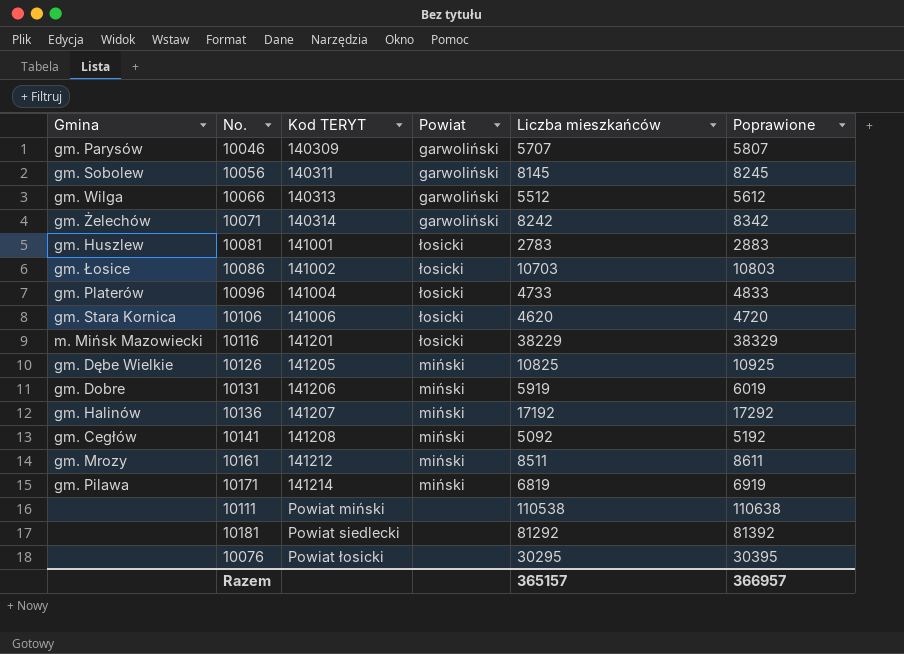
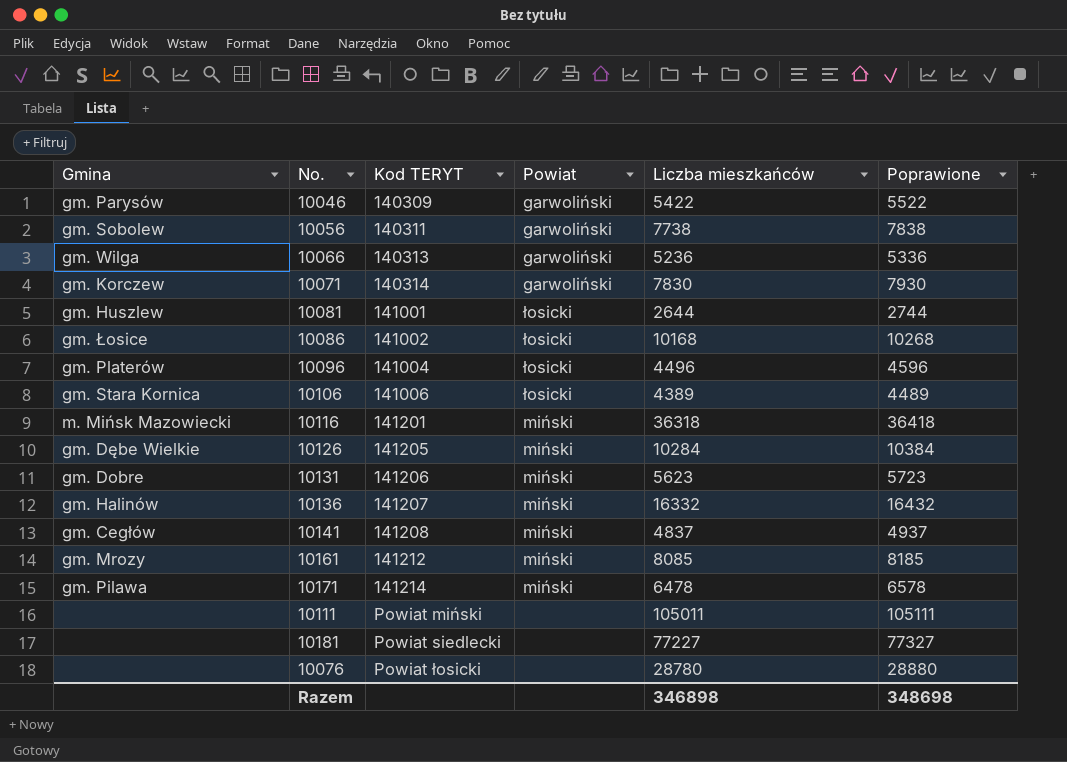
10046 | Liczba mieszkańców: 5707 -> 5422
10046 | Poprawione: 5807 -> 5522
10056 | Liczba mieszkańców: 8145 -> 7738
10056 | Poprawione: 8245 -> 7838
10066 | Liczba mieszkańców: 5512 -> 5236
10066 | Poprawione: 5612 -> 5336
10071 | Gmina: gm. Żelechów -> gm. Korczew
10071 | Liczba mieszkańców: 8242 -> 7830
10071 | Poprawione: 8342 -> 7930
10081 | Liczba mieszkańców: 2783 -> 2644
10081 | Poprawione: 2883 -> 2744
10086 | Liczba mieszkańców: 10703 -> 10168
10086 | Poprawione: 10803 -> 10268
10096 | Liczba mieszkańców: 4733 -> 4496
10096 | Poprawione: 4833 -> 4596
10106 | Liczba mieszkańców: 4620 -> 4389
10106 | Poprawione: 4720 -> 4489
10116 | Powiat: łosicki -> miński
10116 | Liczba mieszkańców: 38229 -> 36318
10116 | Poprawione: 38329 -> 36418
10126 | Liczba mieszkańców: 10825 -> 10284
10126 | Poprawione: 10925 -> 10384
10131 | Liczba mieszkańców: 5919 -> 5623
10131 | Poprawione: 6019 -> 5723
10136 | Liczba mieszkańców: 17192 -> 16332
10136 | Poprawione: 17292 -> 16432
10141 | Liczba mieszkańców: 5092 -> 4837
10141 | Poprawione: 5192 -> 4937
10161 | Liczba mieszkańców: 8511 -> 8085
10161 | Poprawione: 8611 -> 8185
10171 | Liczba mieszkańców: 6819 -> 6478
10171 | Poprawione: 6919 -> 6578
10111 | Liczba mieszkańców: 110538 -> 105011
10111 | Poprawione: 110638 -> 105111
10181 | Liczba mieszkańców: 81292 -> 77227
10181 | Poprawione: 81392 -> 77327
10076 | Liczba mieszkańców: 30295 -> 28780
10076 | Poprawione: 30395 -> 28880
Razem | Liczba mieszkańców: 365157 -> 346898
Razem | Poprawione: 366957 -> 348698

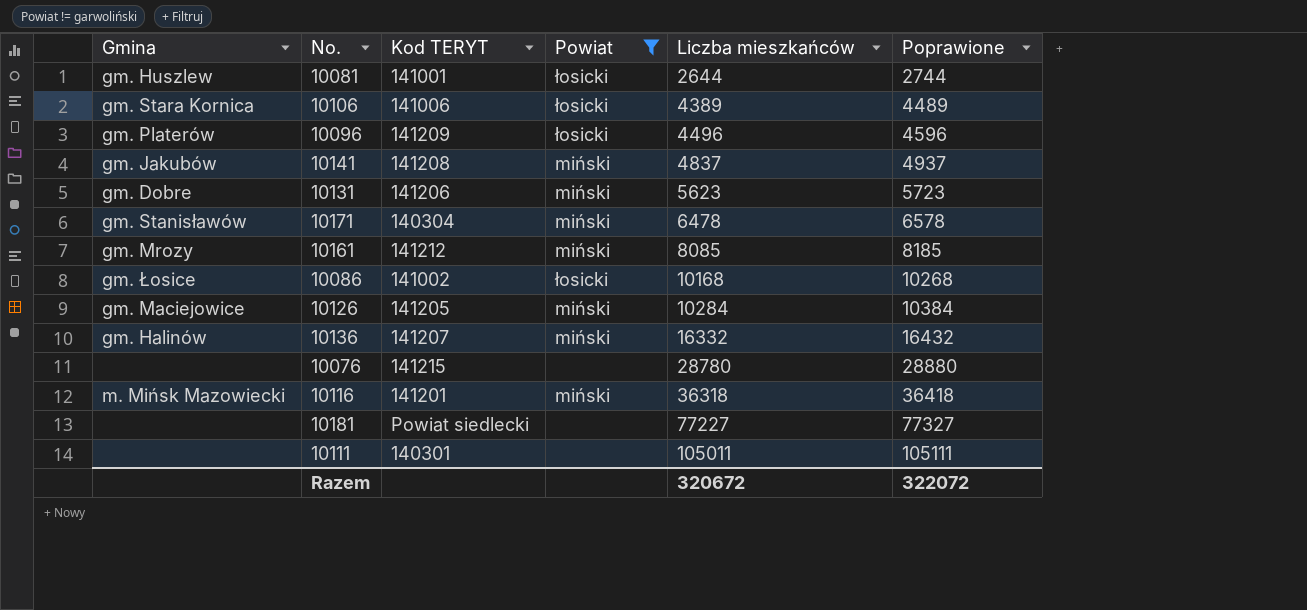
filter: none -> Powiat != garwoliński
row order: Kod TERYT ascending -> Liczba mieszkańców ascending
10096 | Kod TERYT: 141004 -> 141209
10141 | Gmina: gm. Cegłów -> gm. Jakubów
10171 | Gmina: gm. Pilawa -> gm. Stanisławów
10171 | Kod TERYT: 141214 -> 140304
10126 | Gmina: gm. Dębe Wielkie -> gm. Maciejowice
10076 | Kod TERYT: Powiat łosicki -> 141215
10111 | Kod TERYT: Powiat miński -> 140301
Razem | Liczba mieszkańców: 346898 -> 320672
Razem | Poprawione: 348698 -> 322072

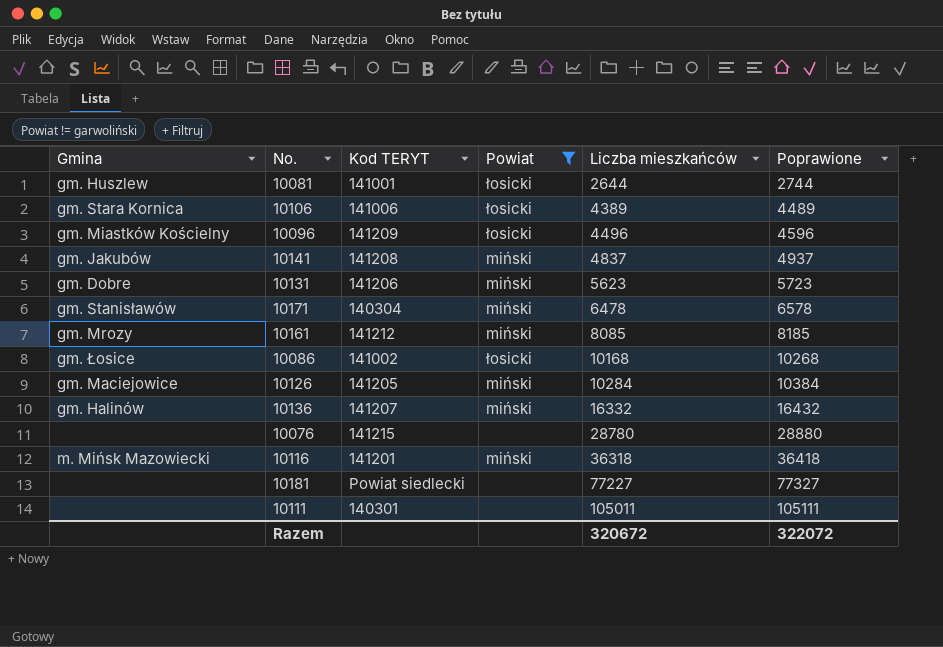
10096 | Gmina: gm. Platerów -> gm. Miastków Kościelny

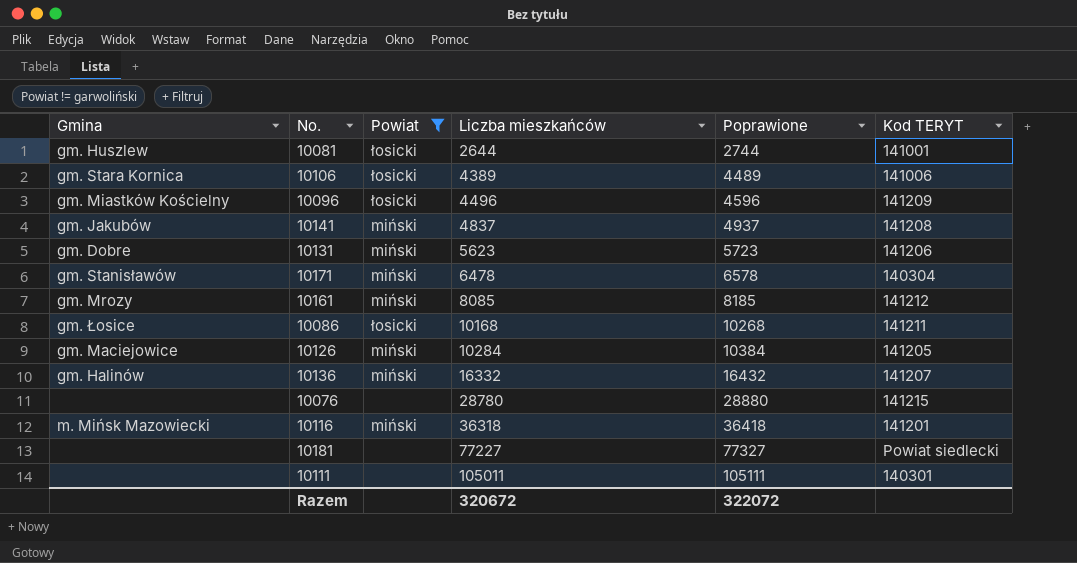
column Kod TERYT | position: 3 -> 6
10086 | Kod TERYT: 141002 -> 141211

